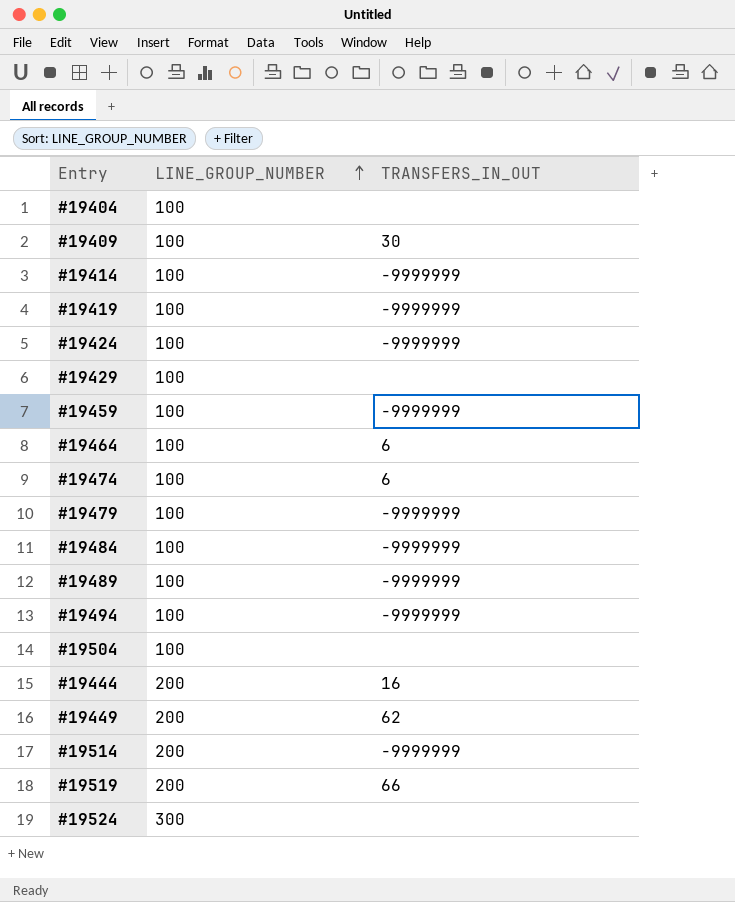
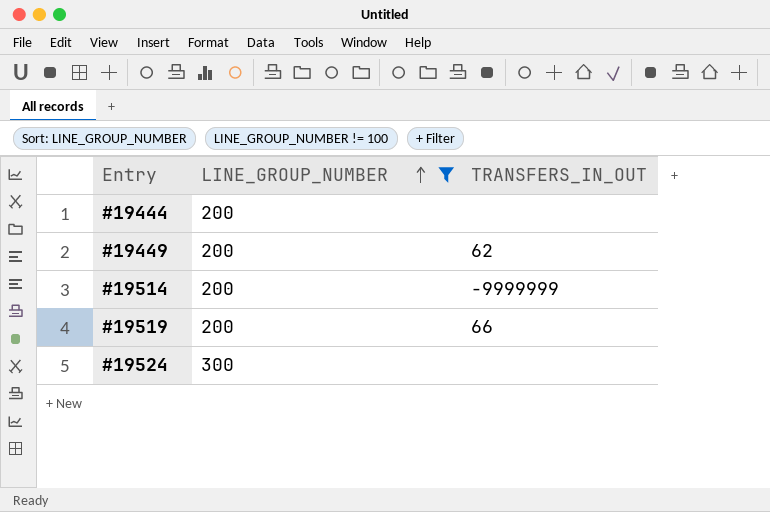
filter: none -> LINE_GROUP_NUMBER != 100
#19444 | TRANSFERS_IN_OUT: 16 -> none

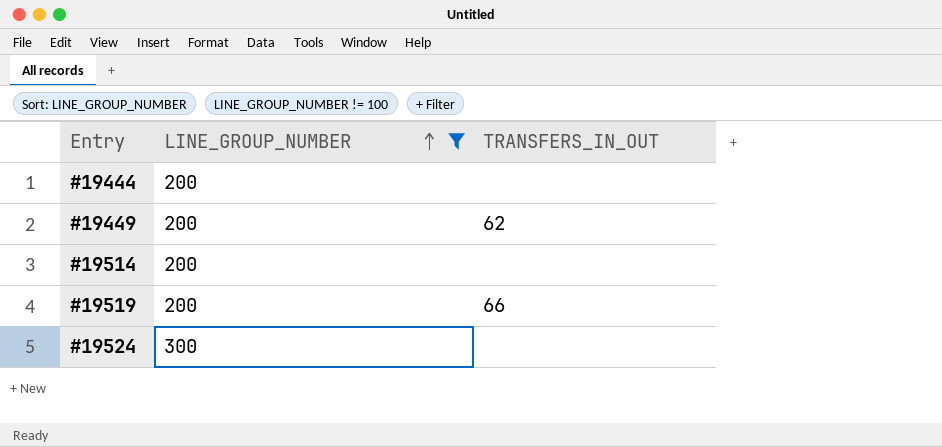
#19514 | TRANSFERS_IN_OUT: -9999999 -> none

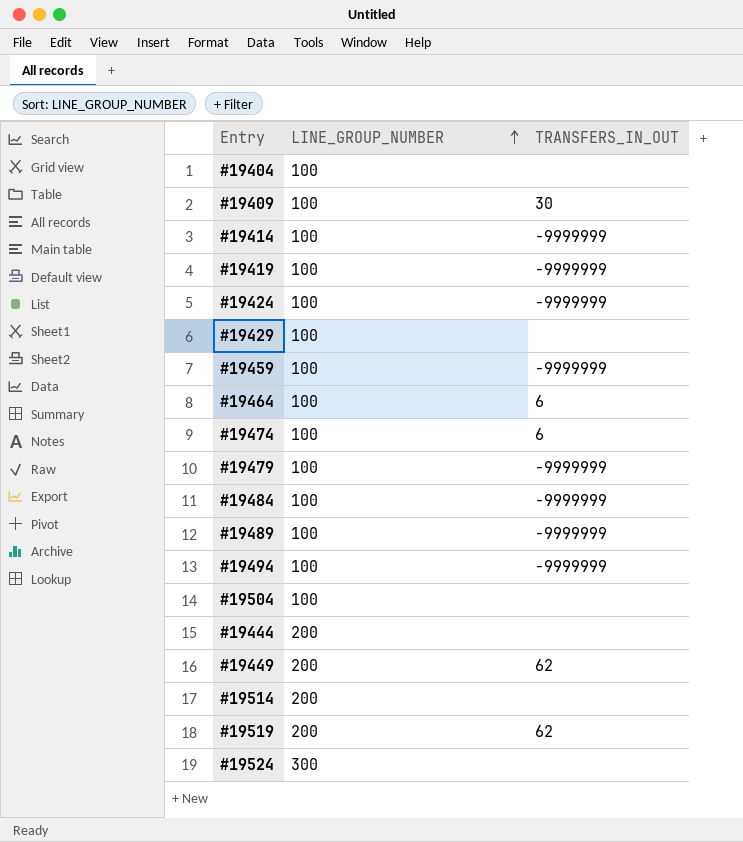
filter: LINE_GROUP_NUMBER != 100 -> none
#19519 | TRANSFERS_IN_OUT: 66 -> 62

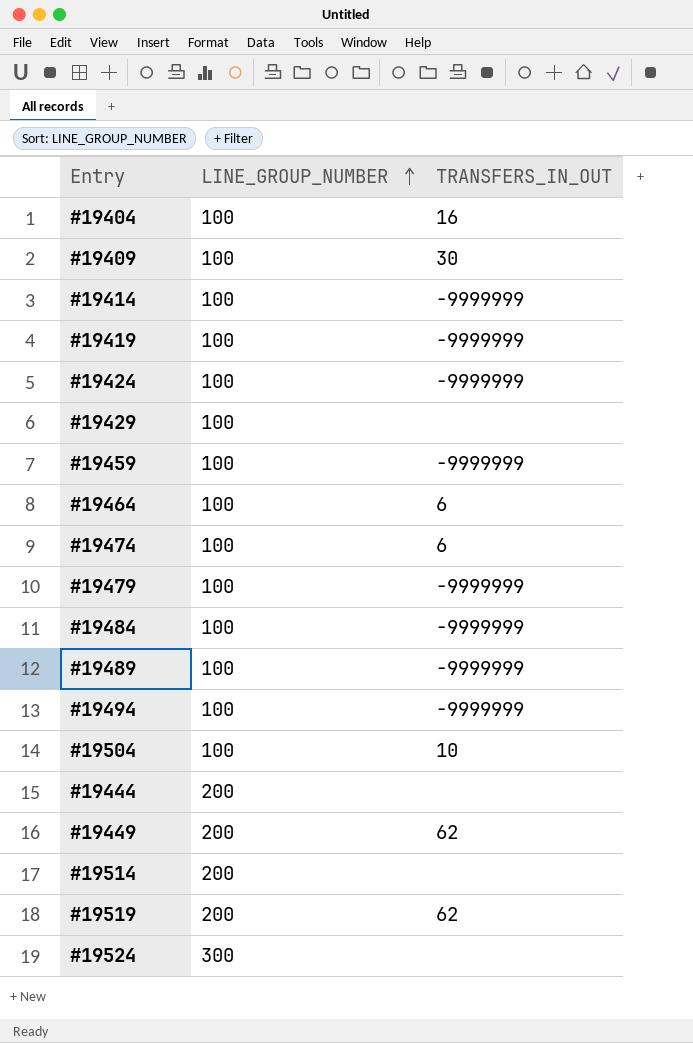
#19404 | TRANSFERS_IN_OUT: none -> 16
#19504 | TRANSFERS_IN_OUT: none -> 10

